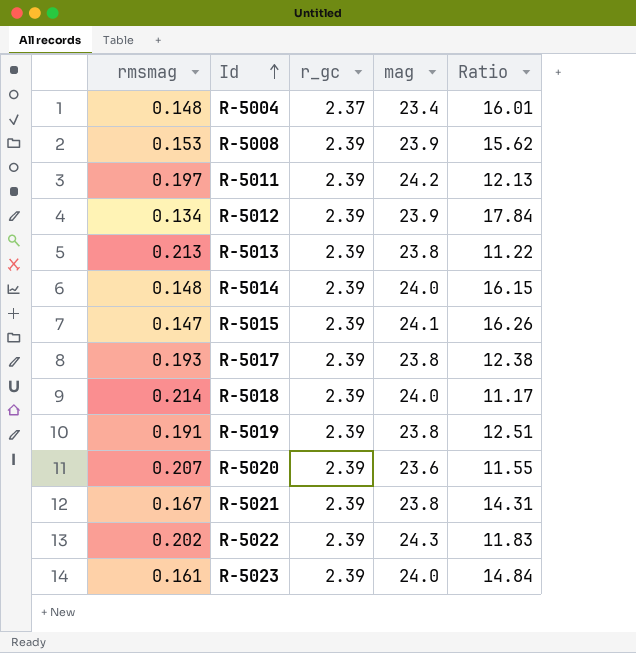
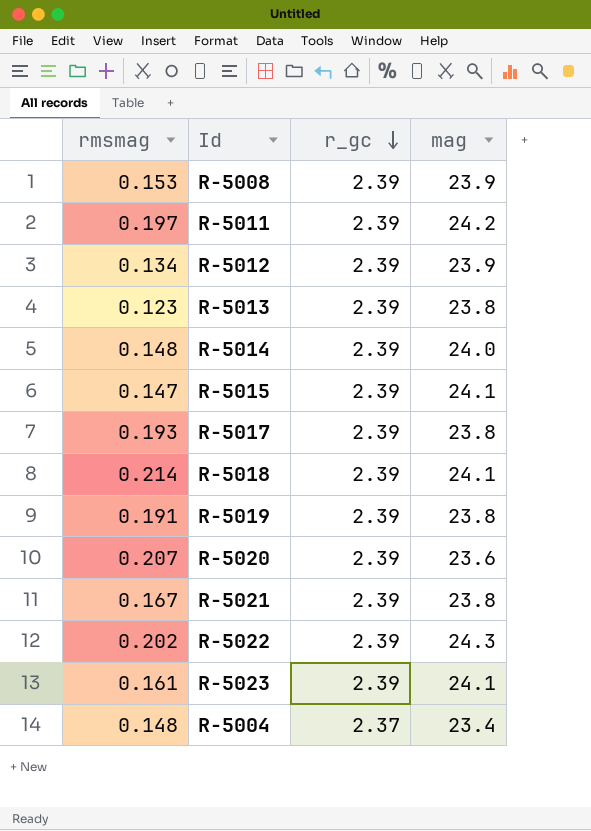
row order: Id ascending -> r_gc descending
column Ratio | formula: [r_gc] / [rmsmag] -> none
R-5013 | rmsmag: 0.213 -> 0.123
R-5018 | mag: 24.0 -> 24.1
R-5023 | mag: 24.0 -> 24.1

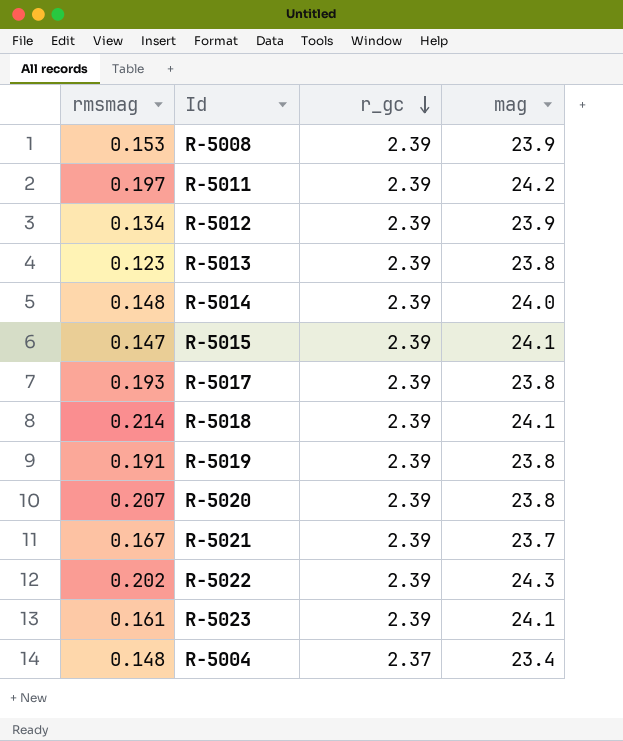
R-5020 | mag: 23.6 -> 23.8
R-5021 | mag: 23.8 -> 23.7

